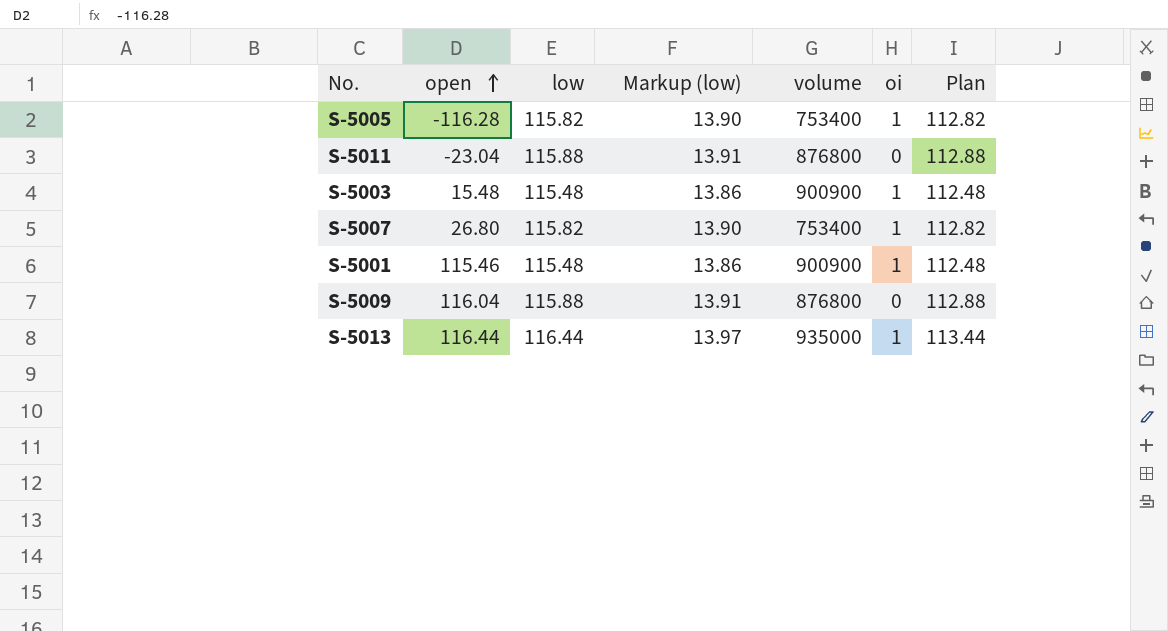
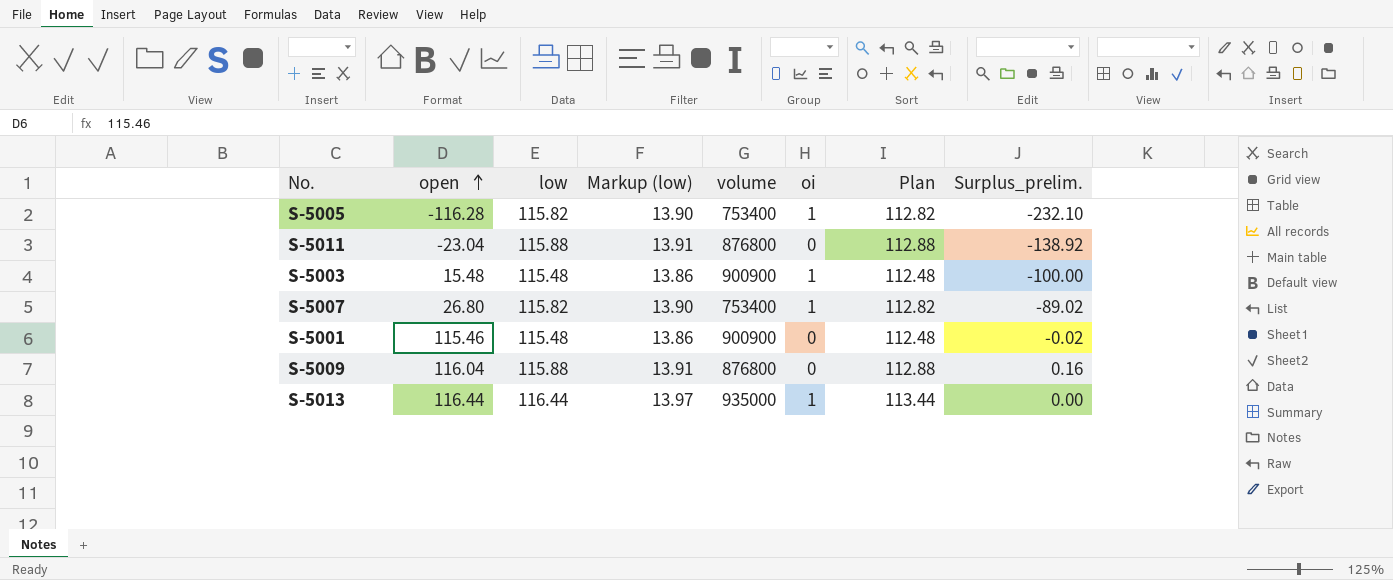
column Surplus_prelim. | formula: none -> [open] - [low]
S-5001 | oi: 1 -> 0

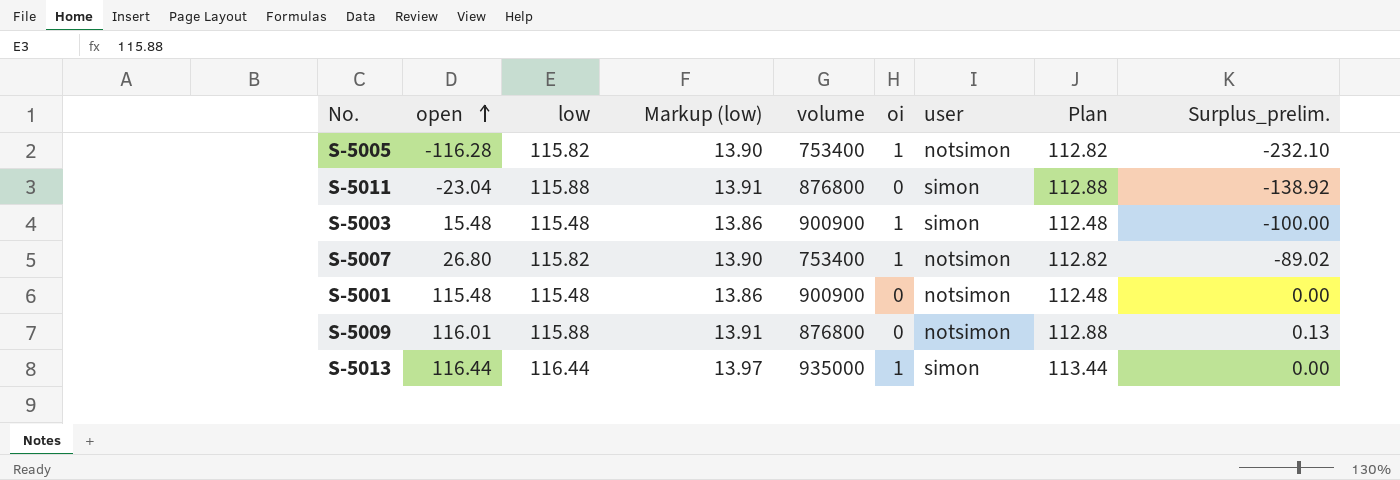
column user | position: none -> 7
S-5001 | open: 115.46 -> 115.48
S-5001 | Surplus_prelim.: -0.02 -> 0.00
S-5009 | open: 116.04 -> 116.01
S-5009 | Surplus_prelim.: 0.16 -> 0.13

